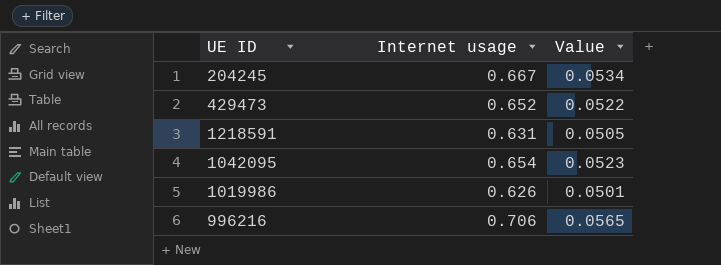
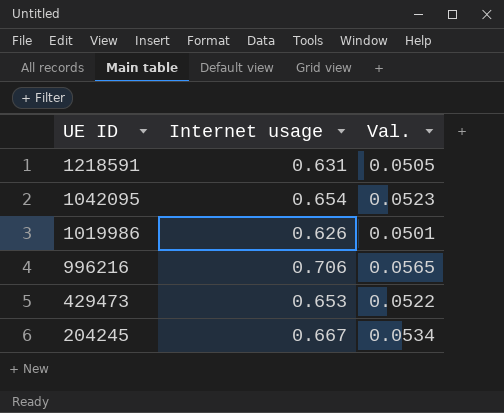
row order: none -> UE ID descending
column name: Value -> Val.
429473 | Internet usage: 0.652 -> 0.653

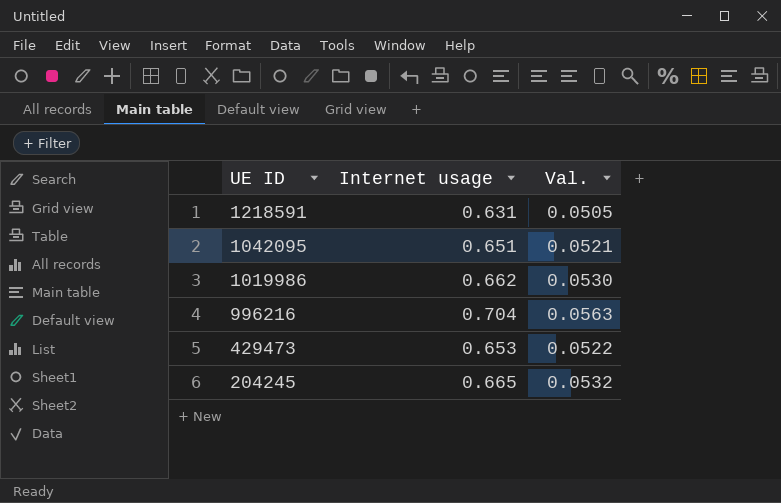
1042095 | Internet usage: 0.654 -> 0.651
1042095 | Val.: 0.0523 -> 0.0521
1019986 | Internet usage: 0.626 -> 0.662
1019986 | Val.: 0.0501 -> 0.0530
996216 | Internet usage: 0.706 -> 0.704
996216 | Val.: 0.0565 -> 0.0563
204245 | Internet usage: 0.667 -> 0.665
204245 | Val.: 0.0534 -> 0.0532

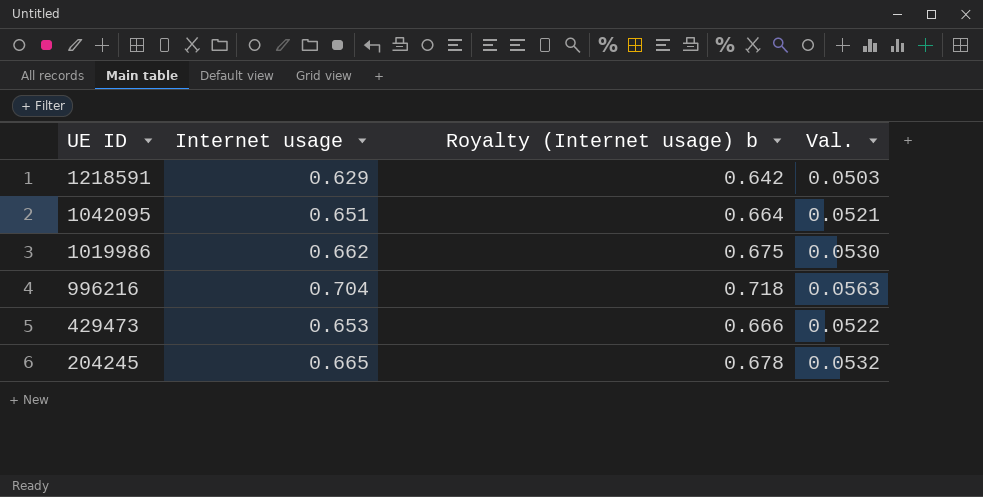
column Royalty (Internet usage) b | formula: none -> [Internet usage] * 1.02
1218591 | Internet usage: 0.631 -> 0.629
1218591 | Val.: 0.0505 -> 0.0503

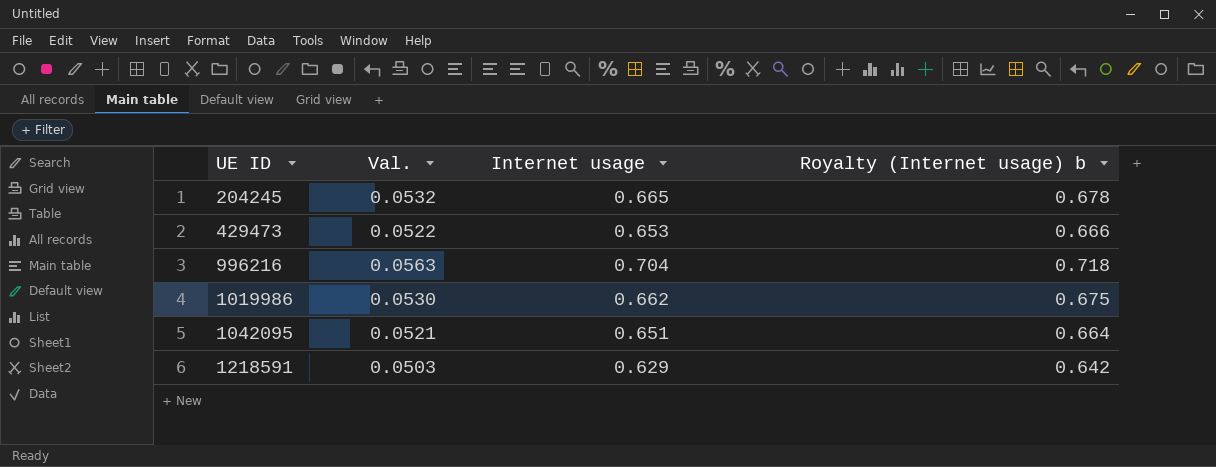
row order: UE ID descending -> UE ID ascending
column Val. | position: 4 -> 2

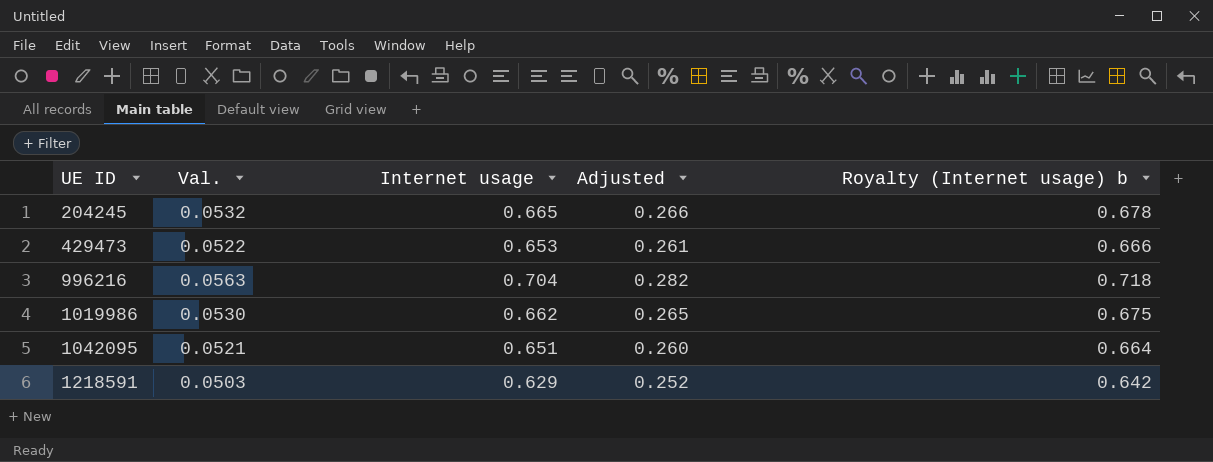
column Adjusted | formula: none -> [Internet usage] * 0.4

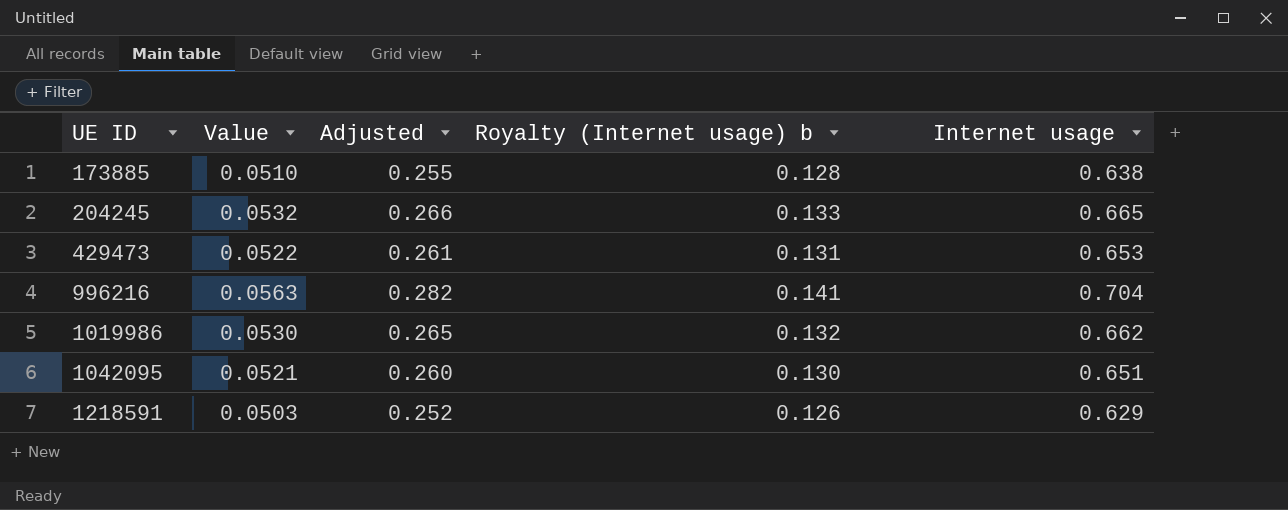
column name: Val. -> Value
column Royalty (Internet usage) b | formula: [Internet usage] * 1.02 -> [Internet usage] * 0.2
column Internet usage | position: 3 -> 5
row 173885: none -> 0.0510 | 0.255 | 0.128 | 0.638

